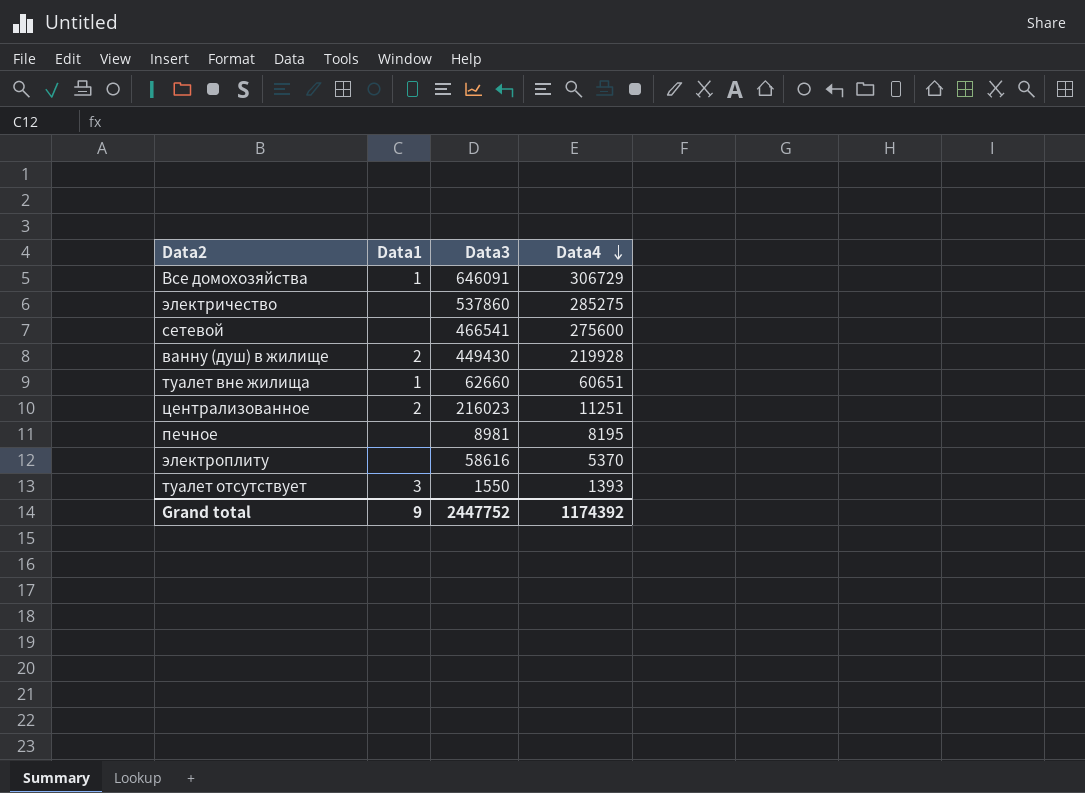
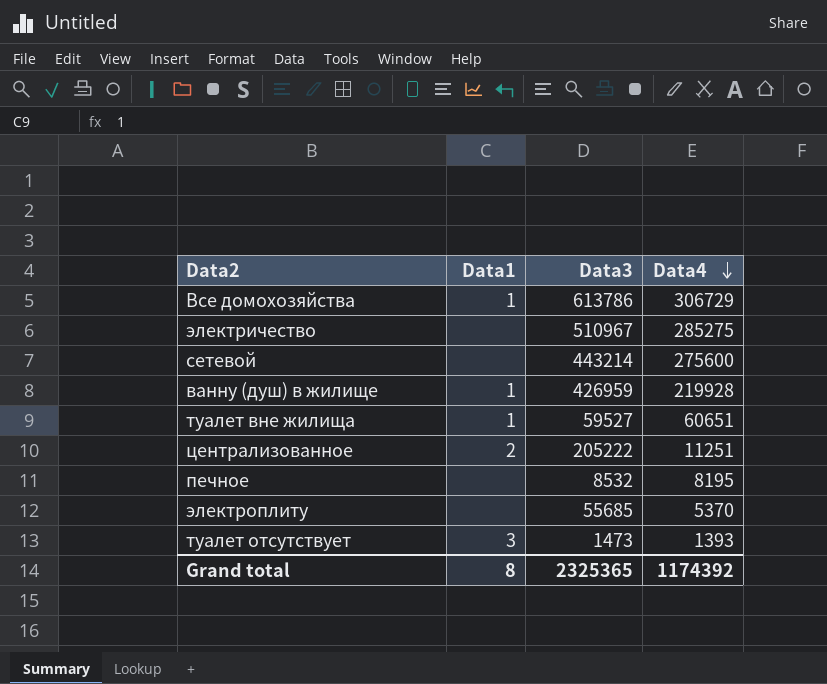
Все домохозяйства | Data3: 646091 -> 613786
электричество | Data3: 537860 -> 510967
сетевой | Data3: 466541 -> 443214
ванну (душ) в жилище | Data1: 2 -> 1
ванну (душ) в жилище | Data3: 449430 -> 426959
туалет вне жилища | Data3: 62660 -> 59527
централизованное | Data3: 216023 -> 205222
печное | Data3: 8981 -> 8532
электроплиту | Data3: 58616 -> 55685
туалет отсутствует | Data3: 1550 -> 1473
Grand total | Data1: 9 -> 8
Grand total | Data3: 2447752 -> 2325365

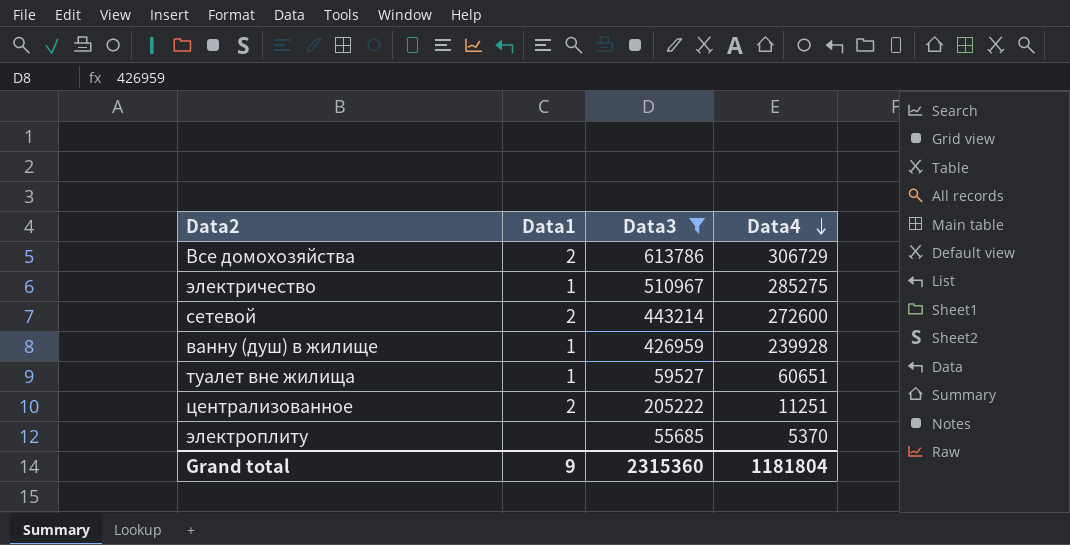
filter: none -> Data3 >= 55685
Все домохозяйства | Data1: 1 -> 2
электричество | Data1: none -> 1
сетевой | Data1: none -> 2
сетевой | Data4: 275600 -> 272600
ванну (душ) в жилище | Data4: 219928 -> 239928
Grand total | Data1: 8 -> 9
Grand total | Data3: 2325365 -> 2315360
Grand total | Data4: 1174392 -> 1181804

